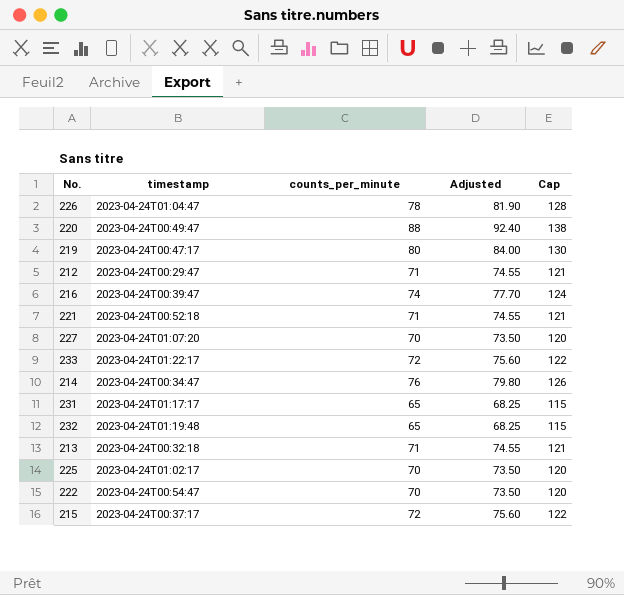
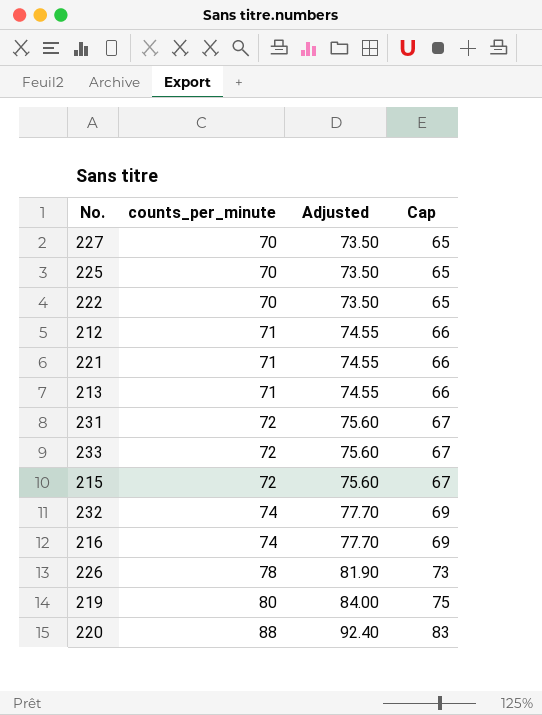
row order: none -> counts_per_minute ascending
column timestamp | position: 2 -> none
column Cap | formula: [counts_per_minute] + 50 -> [counts_per_minute] - 5
row 214: 2023-04-24T00:34:47 | 76 | 79.80 | 126 -> none
231 | counts_per_minute: 65 -> 72
231 | Adjusted: 68.25 -> 75.60
232 | counts_per_minute: 65 -> 74
232 | Adjusted: 68.25 -> 77.70

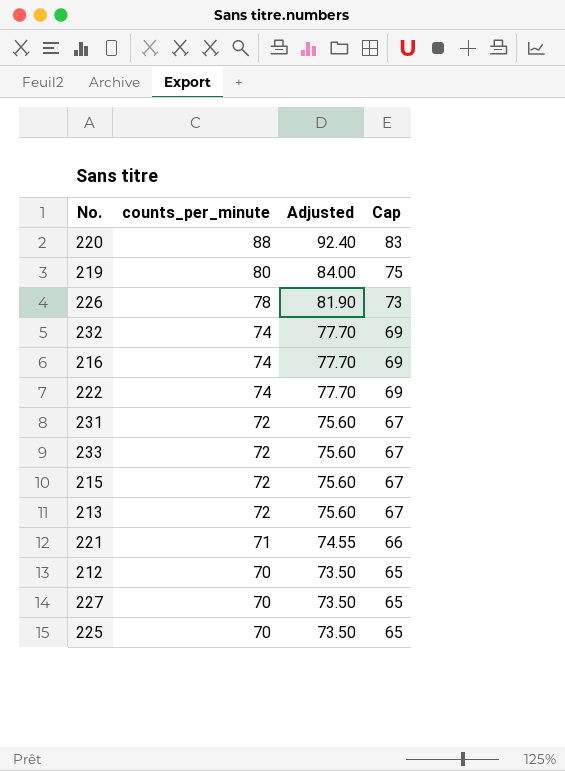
row order: counts_per_minute ascending -> counts_per_minute descending
222 | counts_per_minute: 70 -> 74
222 | Adjusted: 73.50 -> 77.70
222 | Cap: 65 -> 69
213 | counts_per_minute: 71 -> 72
213 | Adjusted: 74.55 -> 75.60
213 | Cap: 66 -> 67
212 | counts_per_minute: 71 -> 70
212 | Adjusted: 74.55 -> 73.50
212 | Cap: 66 -> 65

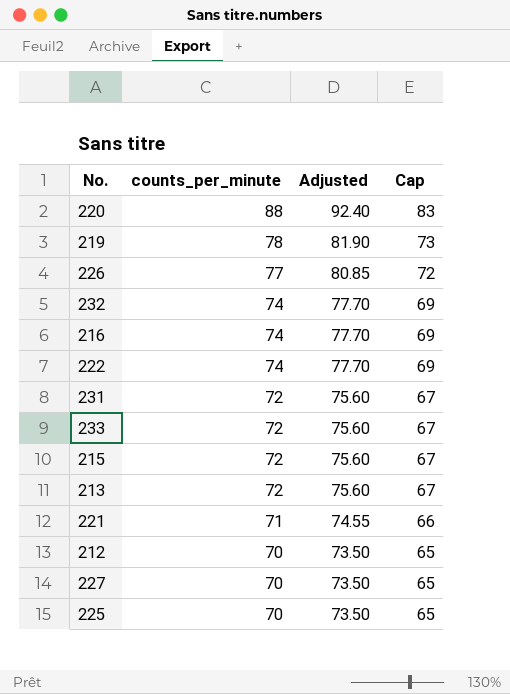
219 | counts_per_minute: 80 -> 78
219 | Adjusted: 84.00 -> 81.90
219 | Cap: 75 -> 73
226 | counts_per_minute: 78 -> 77
226 | Adjusted: 81.90 -> 80.85
226 | Cap: 73 -> 72

